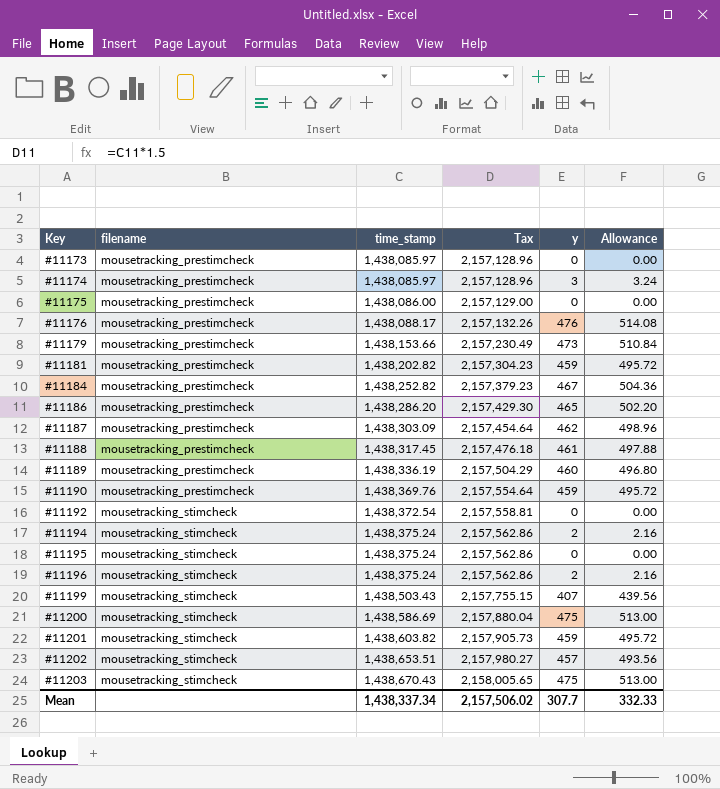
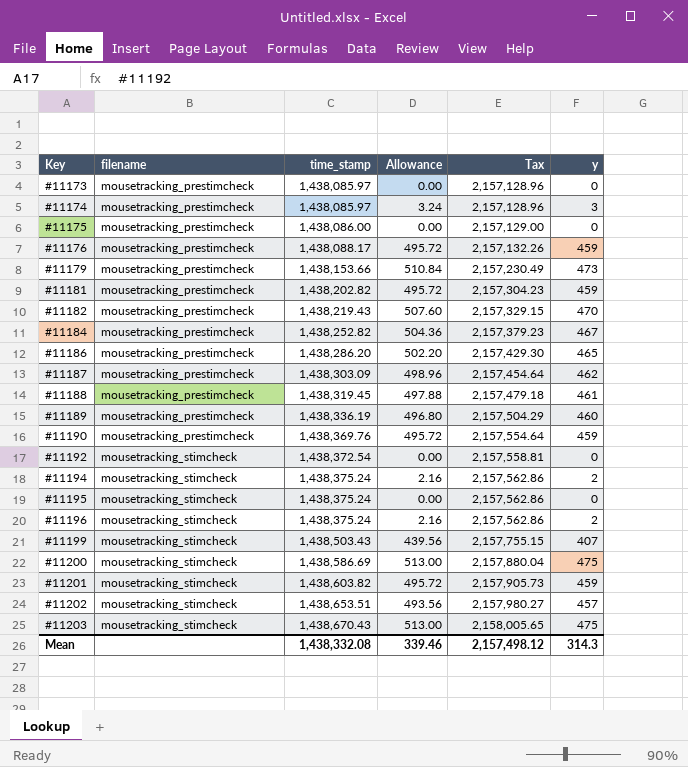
column Allowance | position: 6 -> 4
#11176 | Allowance: 514.08 -> 495.72
#11176 | y: 476 -> 459
row #11182: none -> mousetracking_prestimcheck | 1,438,219.43 | 507.60 | 2,157,329.15 | 470
#11188 | time_stamp: 1,438,317.45 -> 1,438,319.45
#11188 | Tax: 2,157,476.18 -> 2,157,479.18
Mean | time_stamp: 1,438,337.34 -> 1,438,332.08
Mean | Allowance: 332.33 -> 339.46
Mean | Tax: 2,157,506.02 -> 2,157,498.12
Mean | y: 307.7 -> 314.3

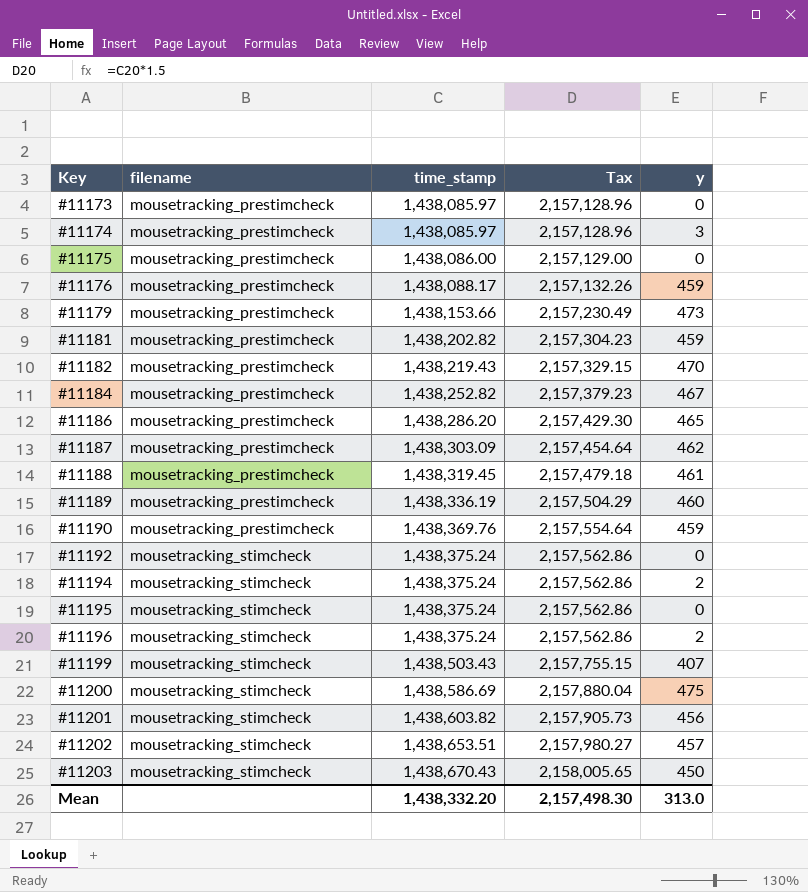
column Allowance | formula: [y] * 1.08 -> none
#11192 | time_stamp: 1,438,372.54 -> 1,438,375.24
#11192 | Tax: 2,157,558.81 -> 2,157,562.86
#11201 | y: 459 -> 456
#11203 | y: 475 -> 450
Mean | time_stamp: 1,438,332.08 -> 1,438,332.20
Mean | Tax: 2,157,498.12 -> 2,157,498.30
Mean | y: 314.3 -> 313.0

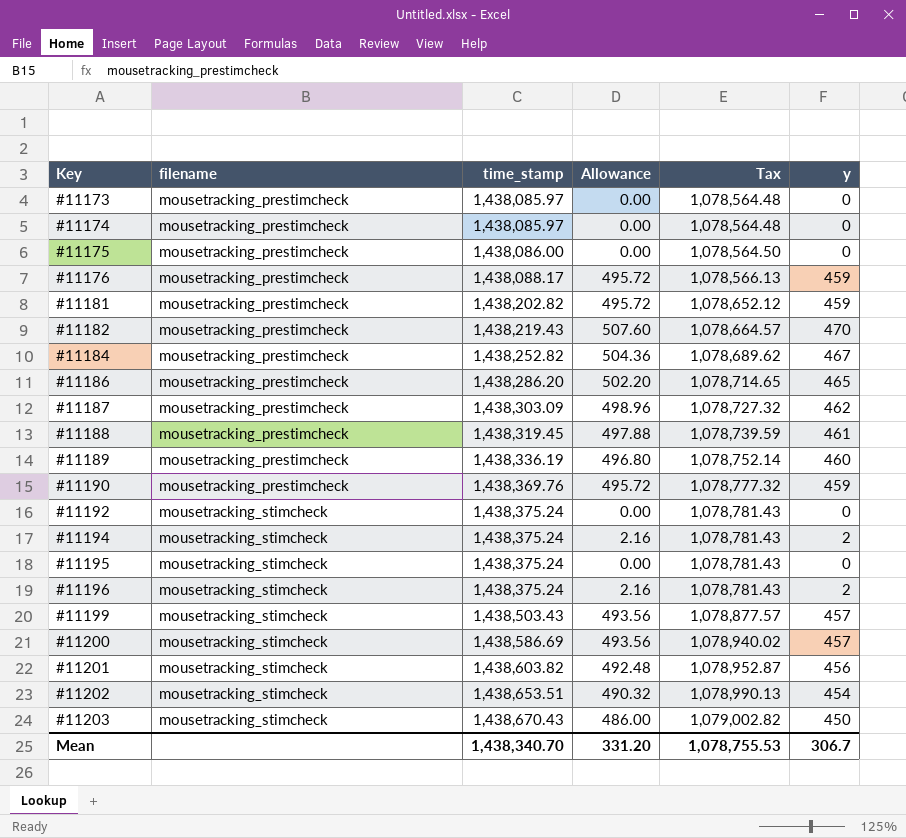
column Allowance | formula: none -> [y] * 1.08
column Tax | formula: [time_stamp] * 1.5 -> [time_stamp] * 0.75
row #11179: mousetracking_prestimcheck | 1,438,153.66 | 2,157,230.49 | 473 -> none
#11174 | y: 3 -> 0
#11199 | y: 407 -> 457
#11200 | y: 475 -> 457
#11202 | y: 457 -> 454
Mean | time_stamp: 1,438,332.20 -> 1,438,340.70
Mean | Tax: 2,157,498.30 -> 1,078,755.53
Mean | y: 313.0 -> 306.7

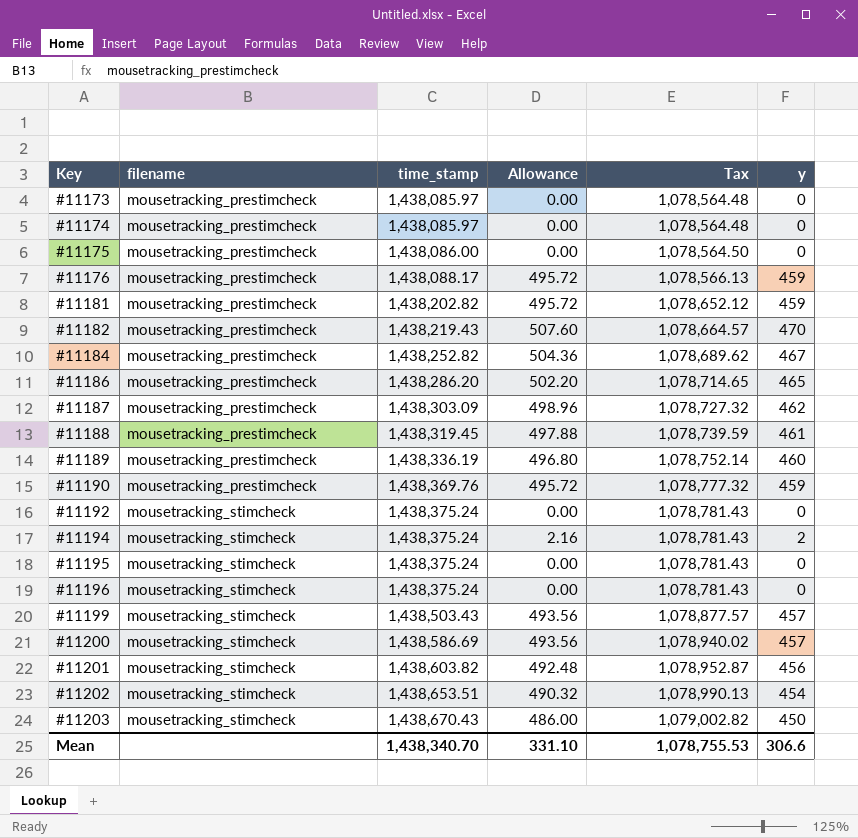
#11196 | Allowance: 2.16 -> 0.00
#11196 | y: 2 -> 0
Mean | Allowance: 331.20 -> 331.10
Mean | y: 306.7 -> 306.6

